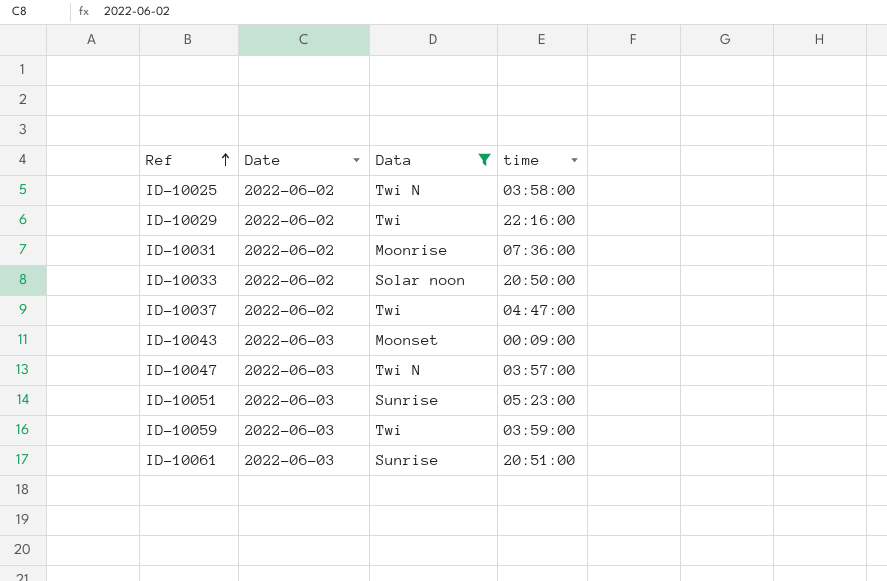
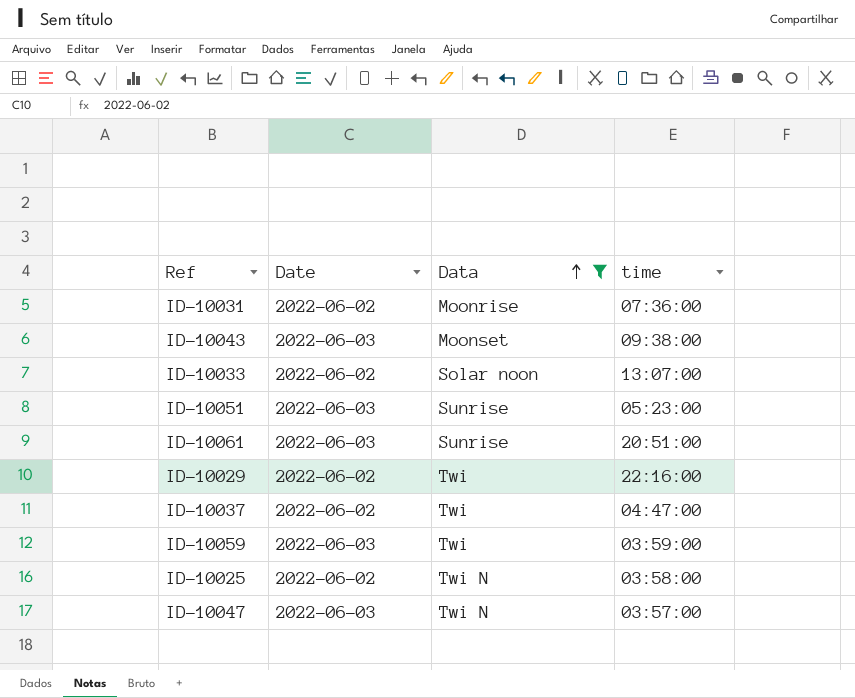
row order: Ref ascending -> Data ascending
ID-10043 | time: 00:09:00 -> 09:38:00
ID-10033 | time: 20:50:00 -> 13:07:00

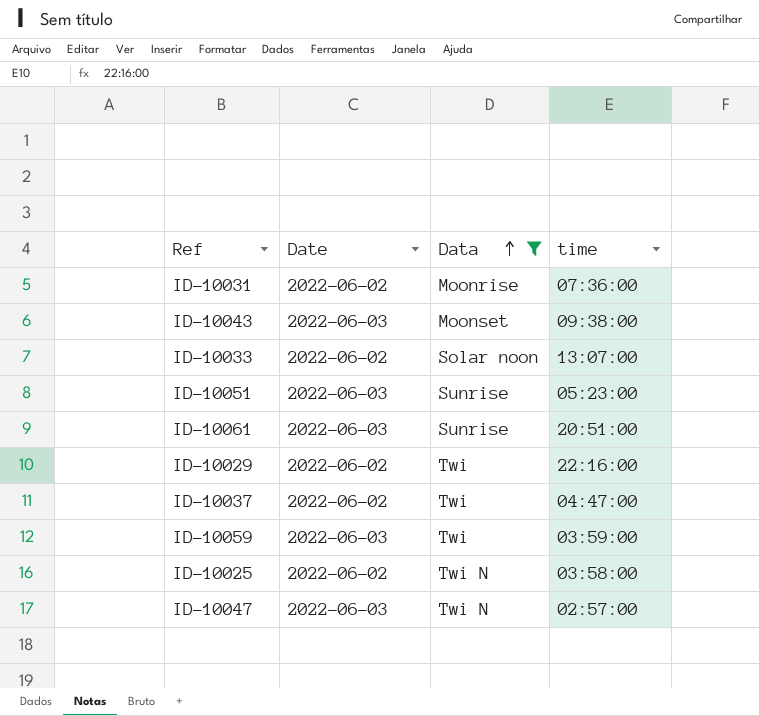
ID-10047 | time: 03:57:00 -> 02:57:00

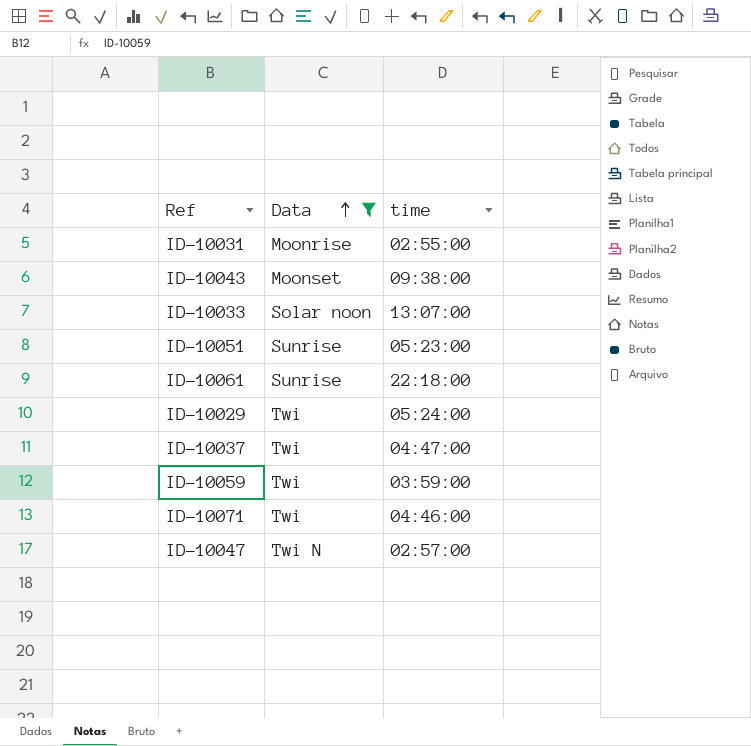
column Date | position: 2 -> none
row ID-10025: 2022-06-02 | Twi N | 03:58:00 -> none
ID-10031 | time: 07:36:00 -> 02:55:00
ID-10061 | time: 20:51:00 -> 22:18:00
ID-10029 | time: 22:16:00 -> 05:24:00
row ID-10071: none -> Twi | 04:46:00

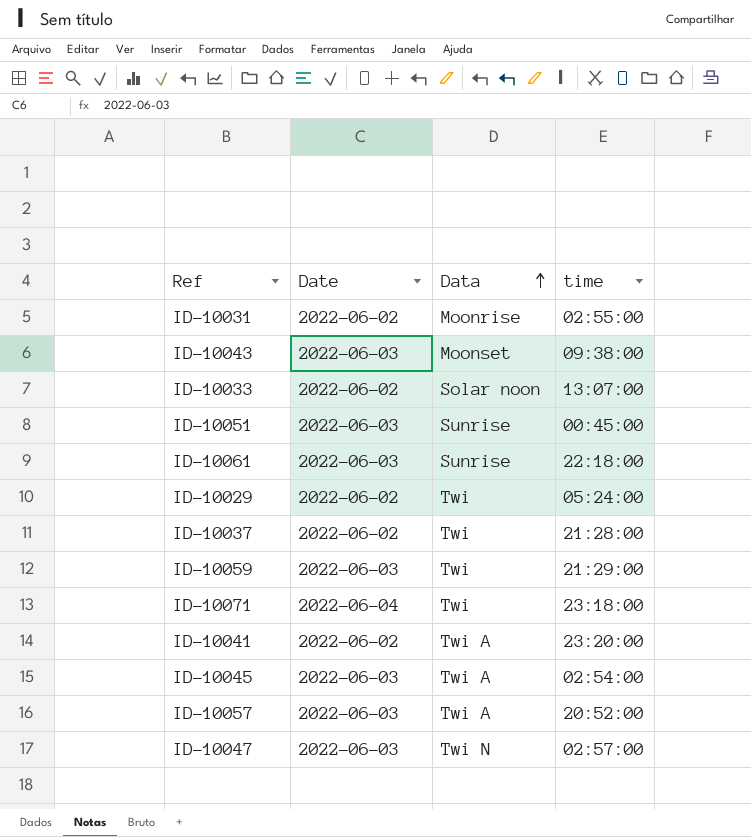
filter: Data != Twi A -> none
column Date | position: none -> 2
ID-10051 | time: 05:23:00 -> 00:45:00
ID-10037 | time: 04:47:00 -> 21:28:00
ID-10059 | time: 03:59:00 -> 21:29:00
ID-10071 | time: 04:46:00 -> 23:18:00

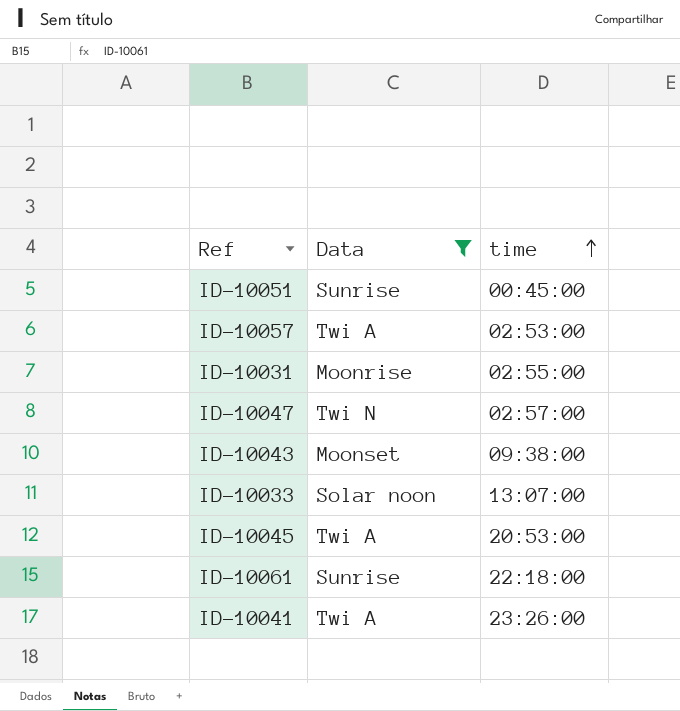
filter: none -> Data != Twi
row order: Data ascending -> time ascending
column Date | position: 2 -> none
ID-10057 | time: 20:52:00 -> 02:53:00
ID-10045 | time: 02:54:00 -> 20:53:00
ID-10041 | time: 23:20:00 -> 23:26:00

